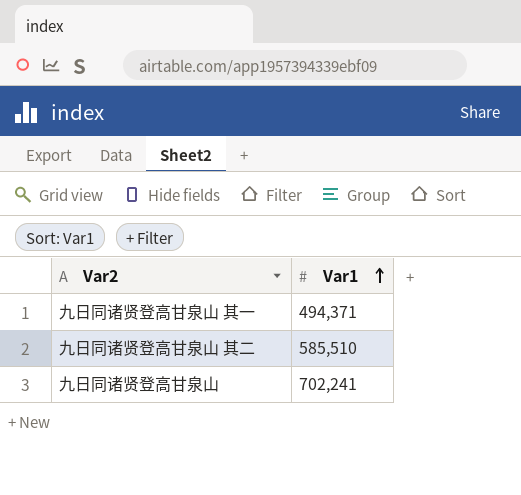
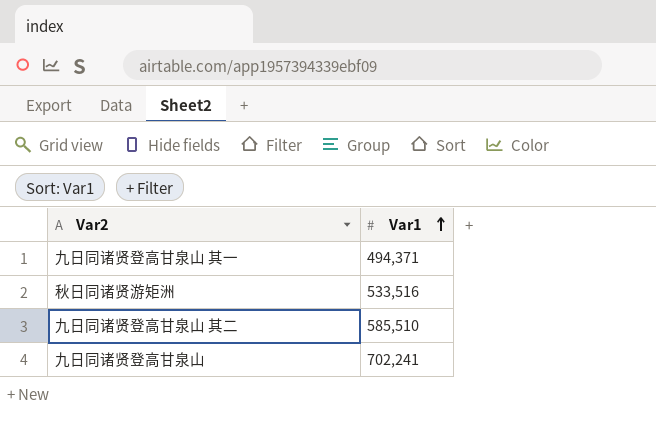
row 秋日同诸贤游矩洲: none -> 533,516

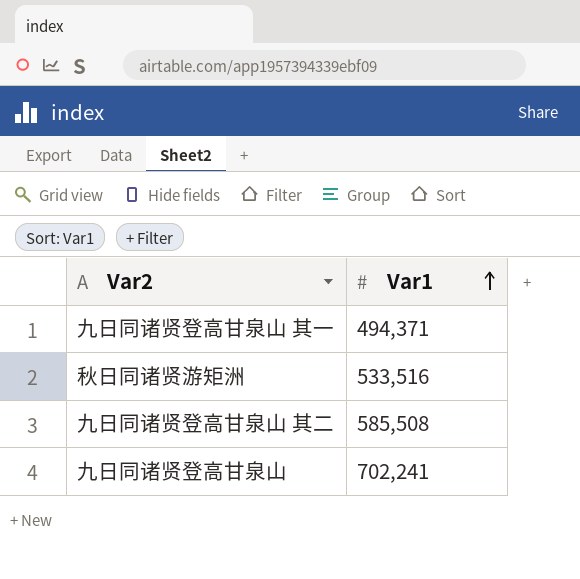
九日同诸贤登高甘泉山 其二 | Var1: 585,510 -> 585,508

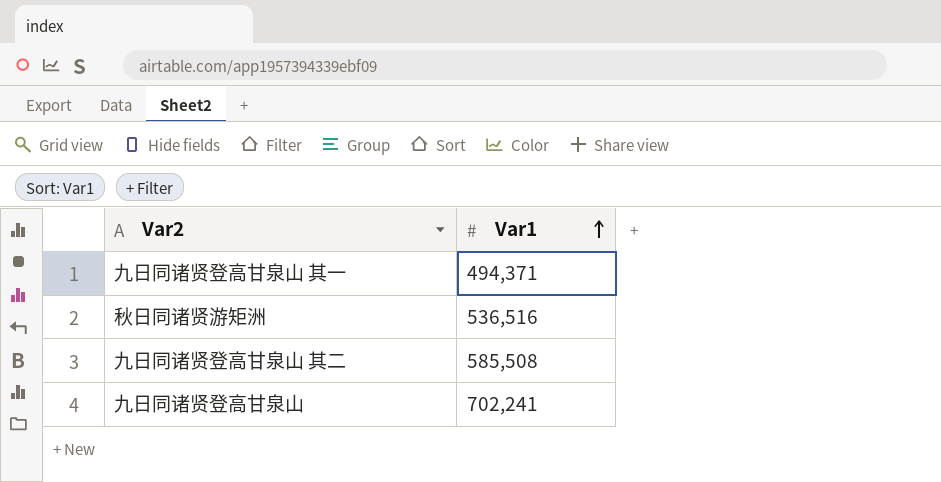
秋日同诸贤游矩洲 | Var1: 533,516 -> 536,516

